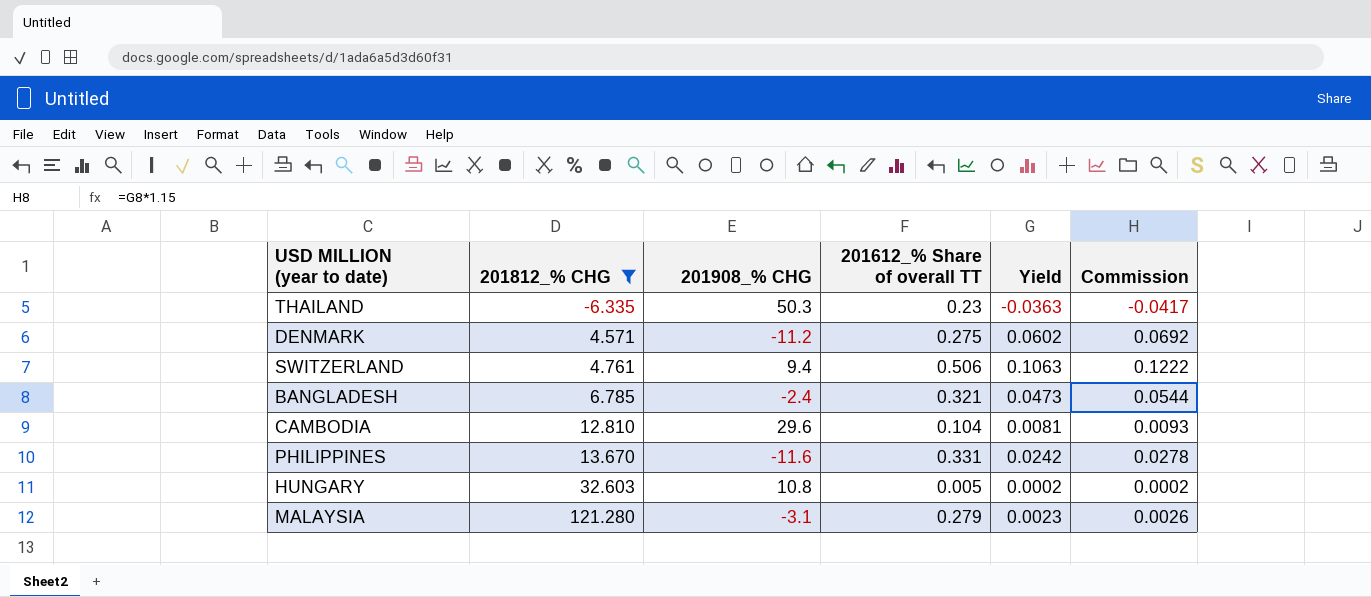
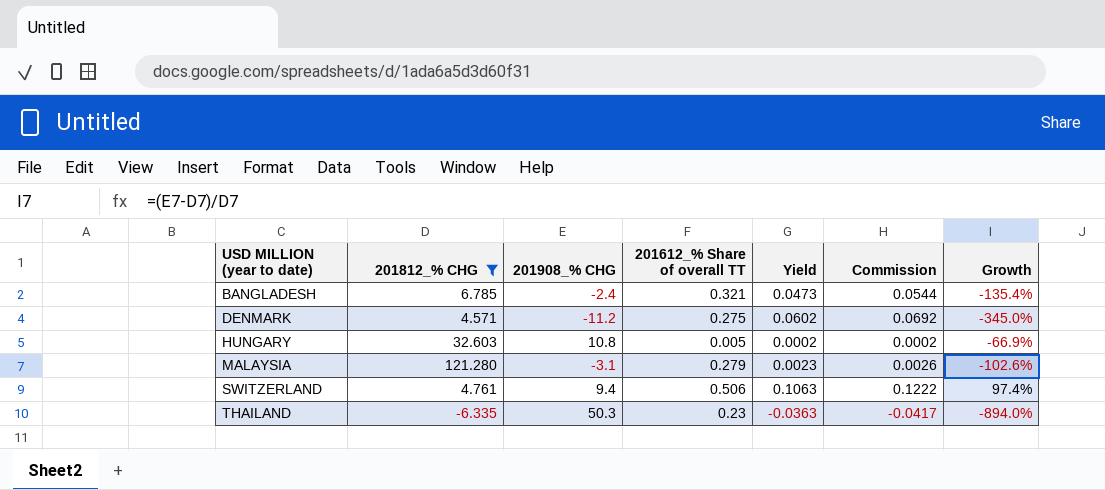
row order: 201812_% CHG ascending -> USD MILLION (year to date) ascending
column Growth | formula: none -> ([201908_% CHG] - [201812_% CHG]) / [201812_% CHG]
row CAMBODIA: 12.810 | 29.6 | 0.104 | 0.0081 | 0.0093 -> none
row PHILIPPINES: 13.670 | -11.6 | 0.331 | 0.0242 | 0.0278 -> none

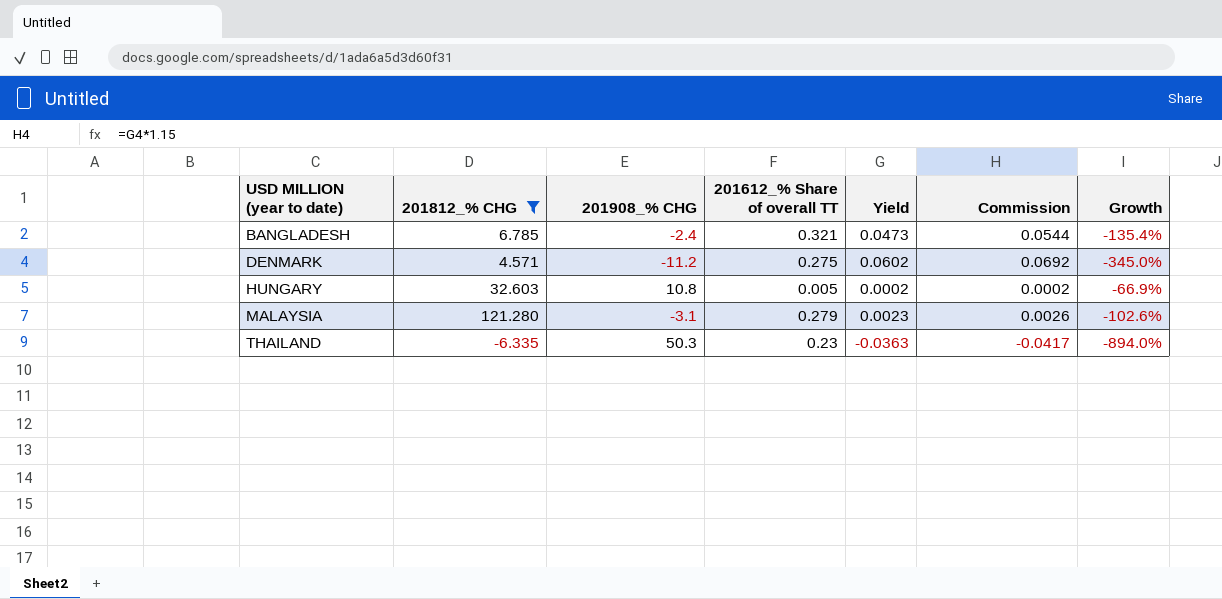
row SWITZERLAND: 4.761 | 9.4 | 0.506 | 0.1063 | 0.1222 | 97.4% -> none

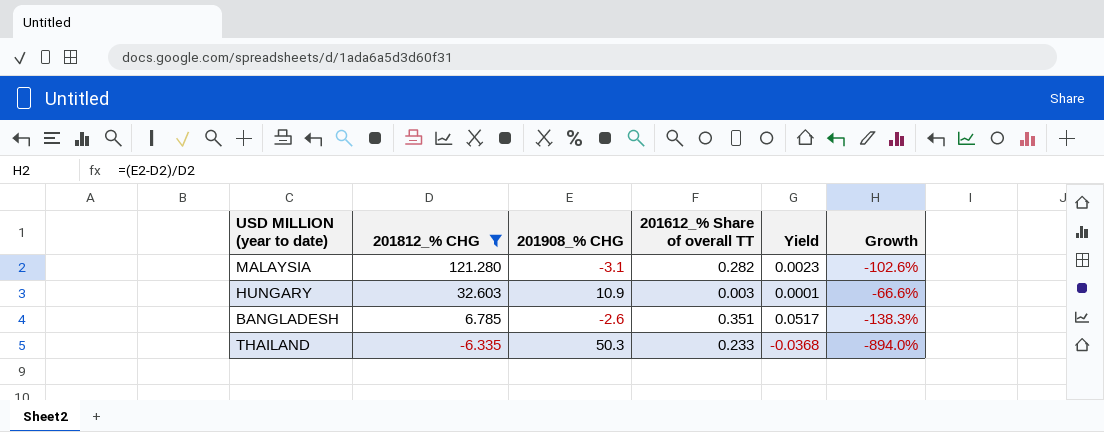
row order: USD MILLION (year to date) ascending -> 201812_% CHG descending
column Commission | formula: [Yield] * 1.15 -> none
row DENMARK: 4.571 | -11.2 | 0.275 | 0.0602 | 0.0692 | -345.0% -> none
MALAYSIA | 201612_% Share of overall TT: 0.279 -> 0.282
HUNGARY | 201908_% CHG: 10.8 -> 10.9
HUNGARY | 201612_% Share of overall TT: 0.005 -> 0.003
HUNGARY | Yield: 0.0002 -> 0.0001
HUNGARY | Growth: -66.9% -> -66.6%
BANGLADESH | 201908_% CHG: -2.4 -> -2.6
BANGLADESH | 201612_% Share of overall TT: 0.321 -> 0.351
BANGLADESH | Yield: 0.0473 -> 0.0517
BANGLADESH | Growth: -135.4% -> -138.3%
THAILAND | 201612_% Share of overall TT: 0.23 -> 0.233
THAILAND | Yield: -0.0363 -> -0.0368

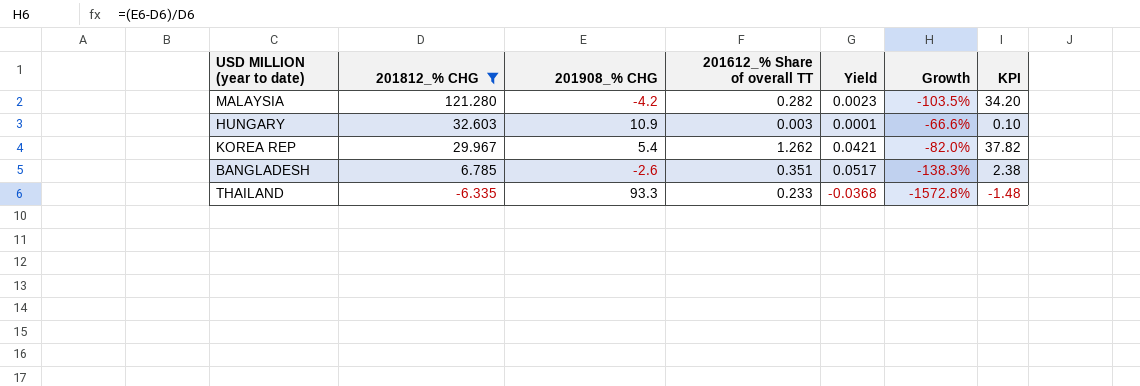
column KPI | formula: none -> [201812_% CHG] * [201612_% Share of overall TT]
MALAYSIA | 201908_% CHG: -3.1 -> -4.2
MALAYSIA | Growth: -102.6% -> -103.5%
row KOREA REP: none -> 29.967 | 5.4 | 1.262 | 0.0421 | -82.0% | 37.82
THAILAND | 201908_% CHG: 50.3 -> 93.3
THAILAND | Growth: -894.0% -> -1572.8%

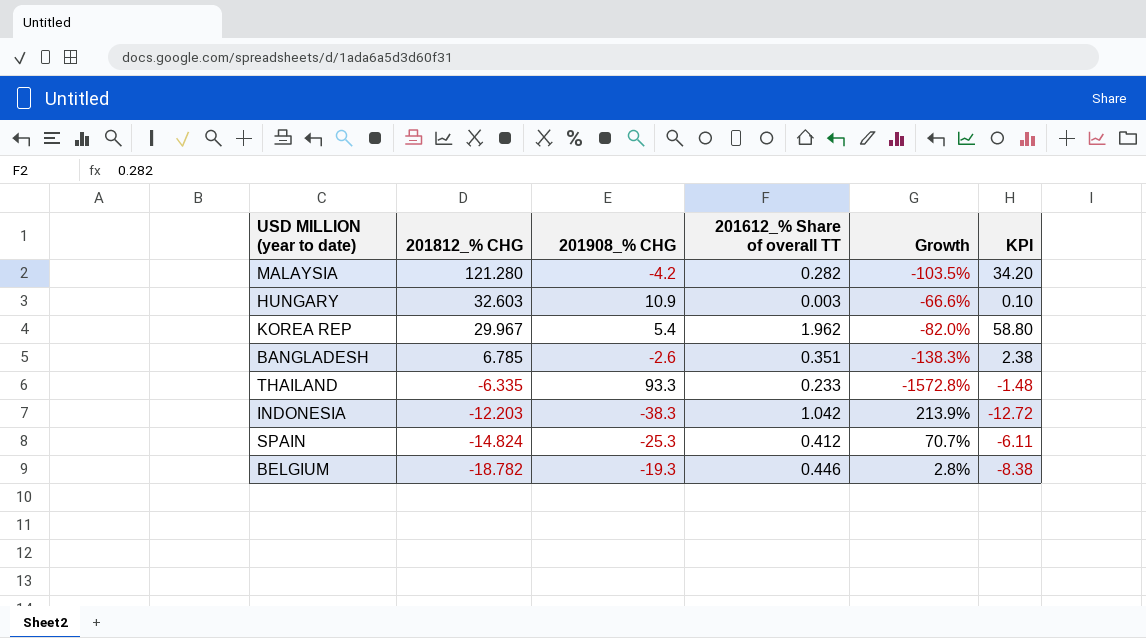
filter: 201812_% CHG >= -6.335 -> none
column Yield | formula: [201612_% Share of overall TT] / [201812_% CHG] -> none
KOREA REP | 201612_% Share of overall TT: 1.262 -> 1.962
KOREA REP | KPI: 37.82 -> 58.80

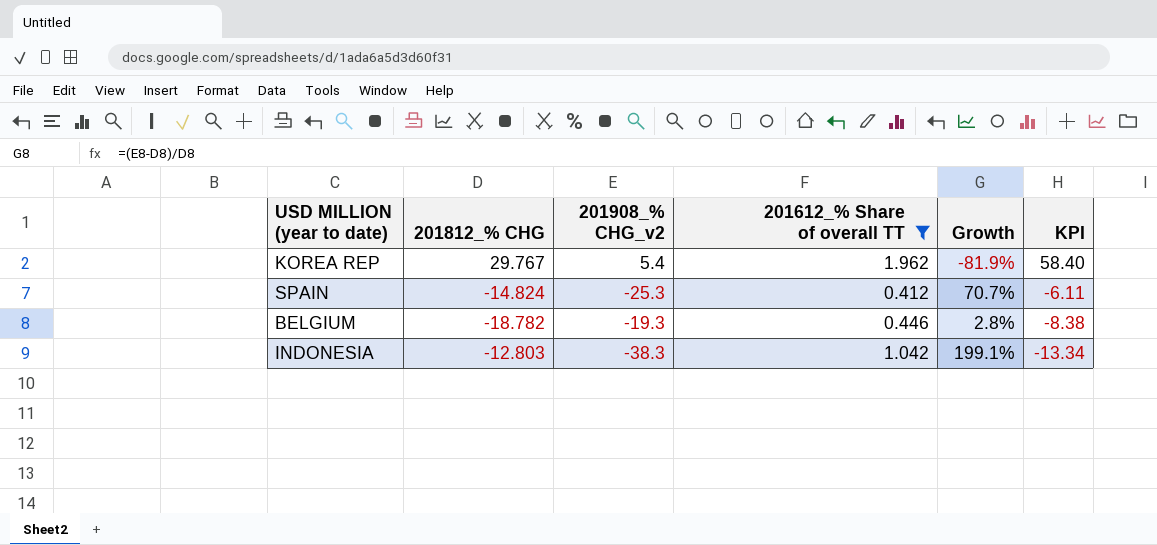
filter: none -> 201612_% Share of overall TT >= 0.412
row order: 201812_% CHG descending -> KPI descending
column name: 201908_% CHG -> 201908_% CHG_v2
KOREA REP | 201812_% CHG: 29.967 -> 29.767
KOREA REP | Growth: -82.0% -> -81.9%
KOREA REP | KPI: 58.80 -> 58.40
INDONESIA | 201812_% CHG: -12.203 -> -12.803
INDONESIA | Growth: 213.9% -> 199.1%
INDONESIA | KPI: -12.72 -> -13.34

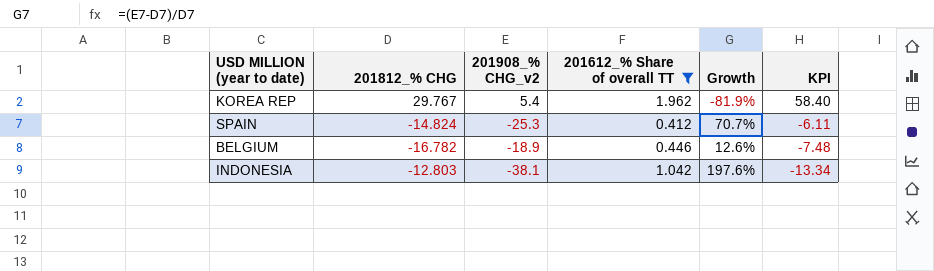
BELGIUM | 201812_% CHG: -18.782 -> -16.782
BELGIUM | 201908_% CHG_v2: -19.3 -> -18.9
BELGIUM | Growth: 2.8% -> 12.6%
BELGIUM | KPI: -8.38 -> -7.48
INDONESIA | 201908_% CHG_v2: -38.3 -> -38.1
INDONESIA | Growth: 199.1% -> 197.6%

